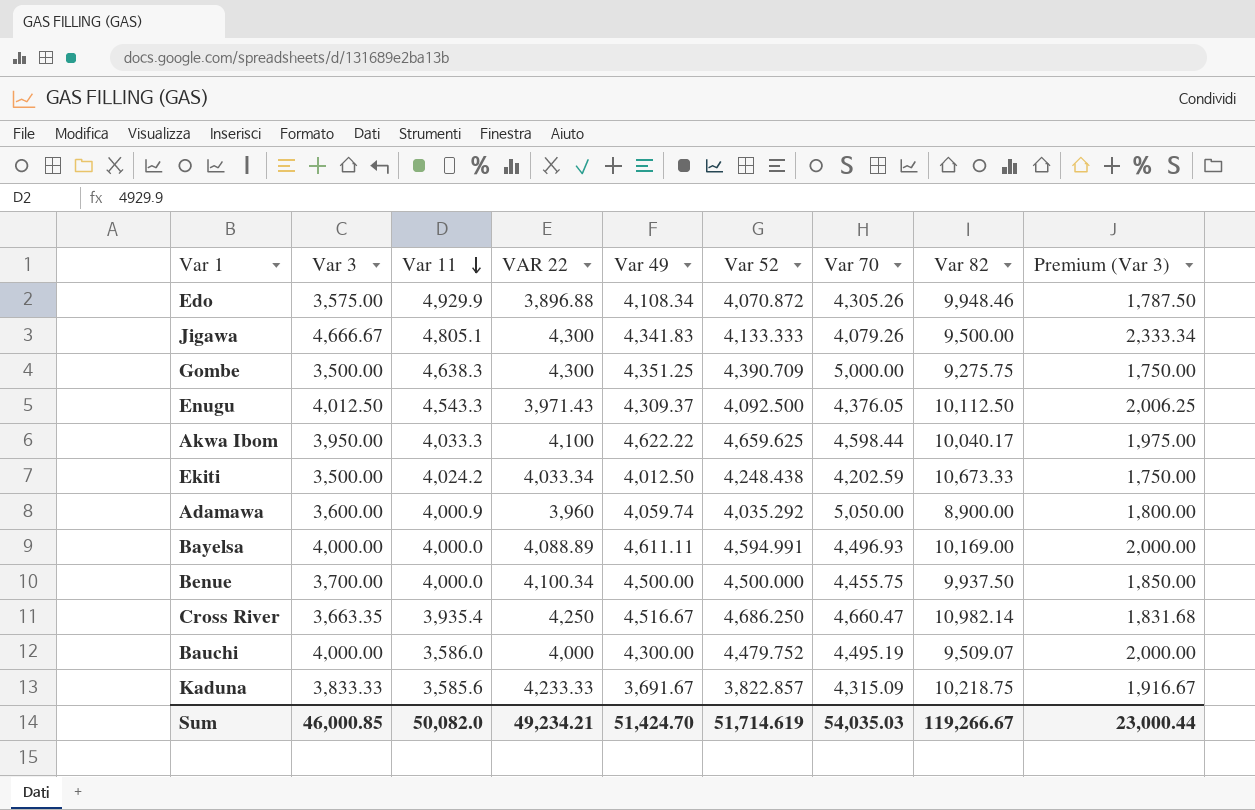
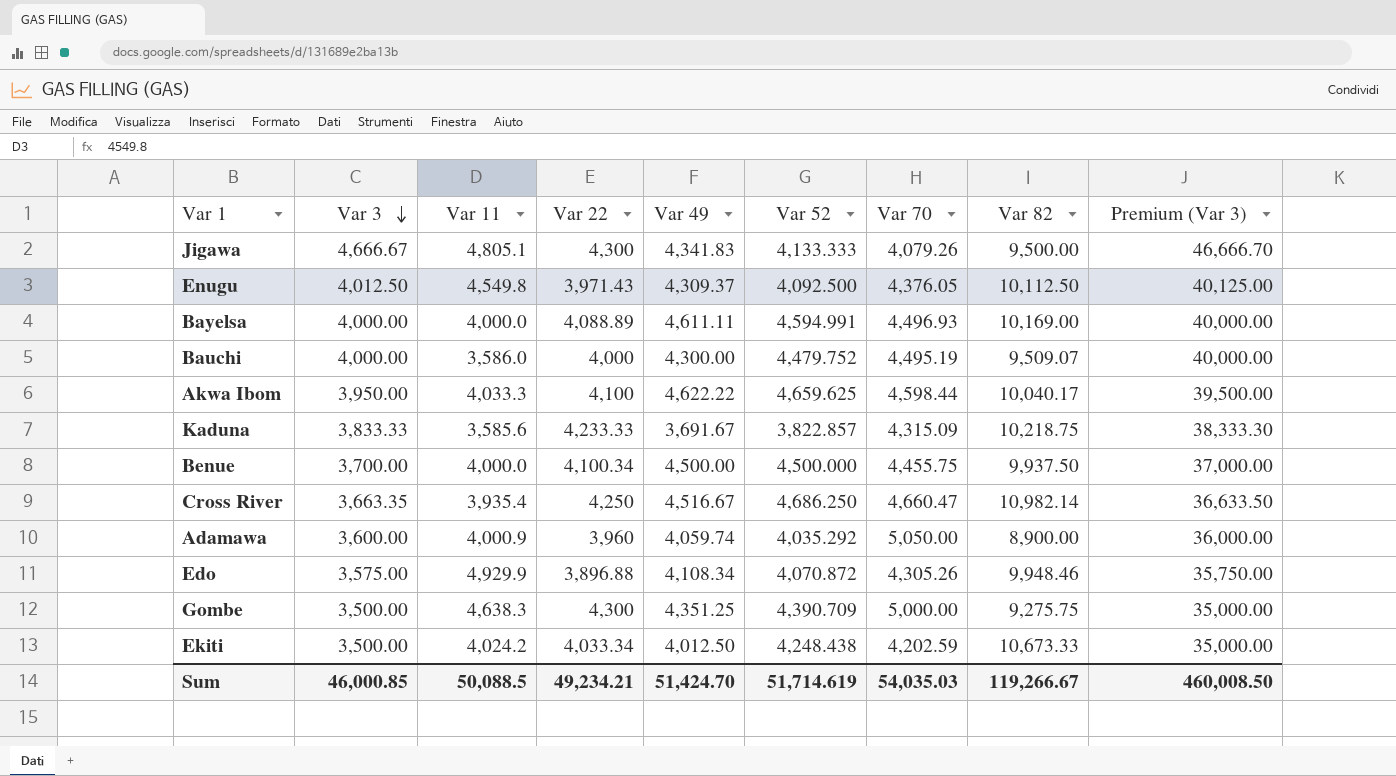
row order: Var 11 descending -> Var 3 descending
column name: VAR 22 -> Var 22
column Premium (Var 3) | formula: [Var 3] * 0.5 -> [Var 3] * 10
Enugu | Var 11: 4,543.3 -> 4,549.8
Sum | Var 11: 50,082.0 -> 50,088.5
Sum | Premium (Var 3): 23,000.44 -> 460,008.50

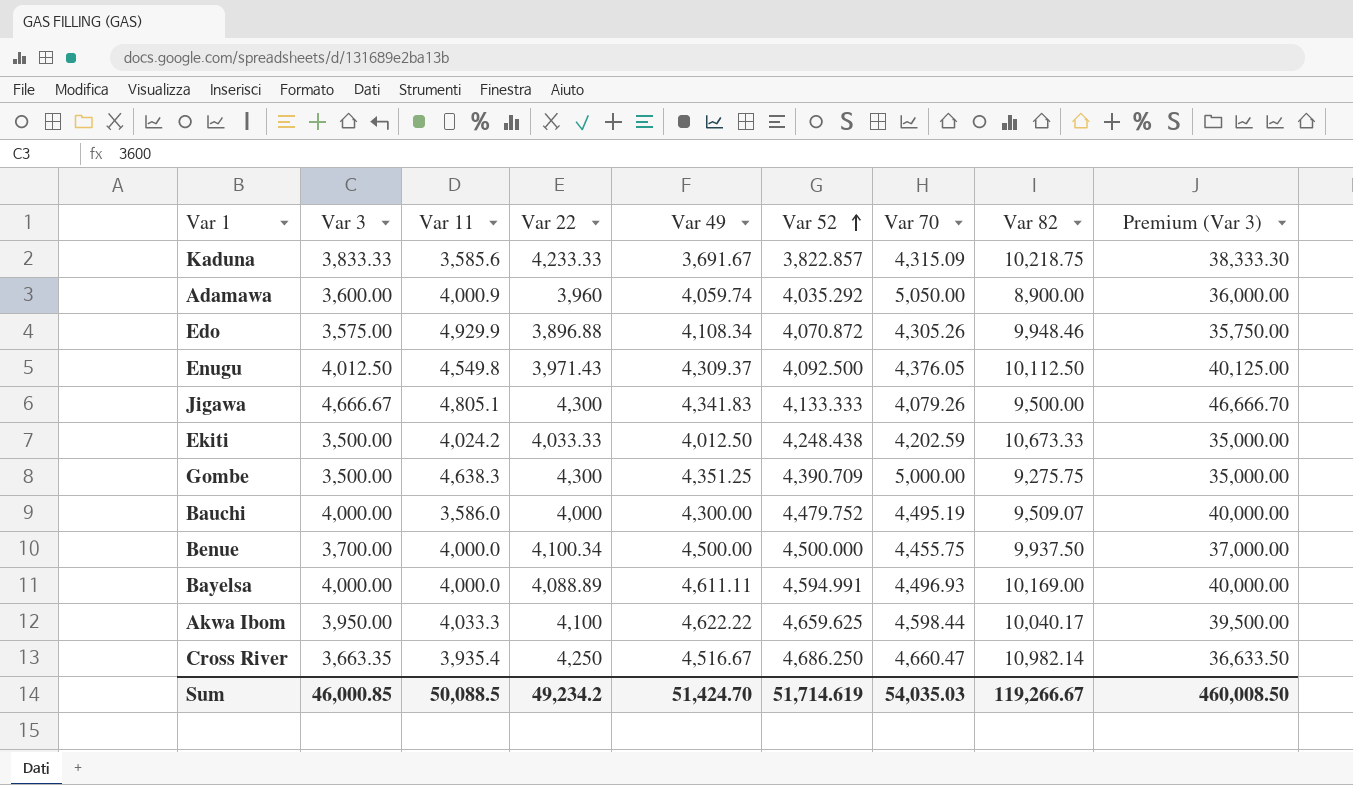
row order: Var 3 descending -> Var 52 ascending
Ekiti | Var 22: 4,033.34 -> 4,033.33
Sum | Var 22: 49,234.21 -> 49,234.2

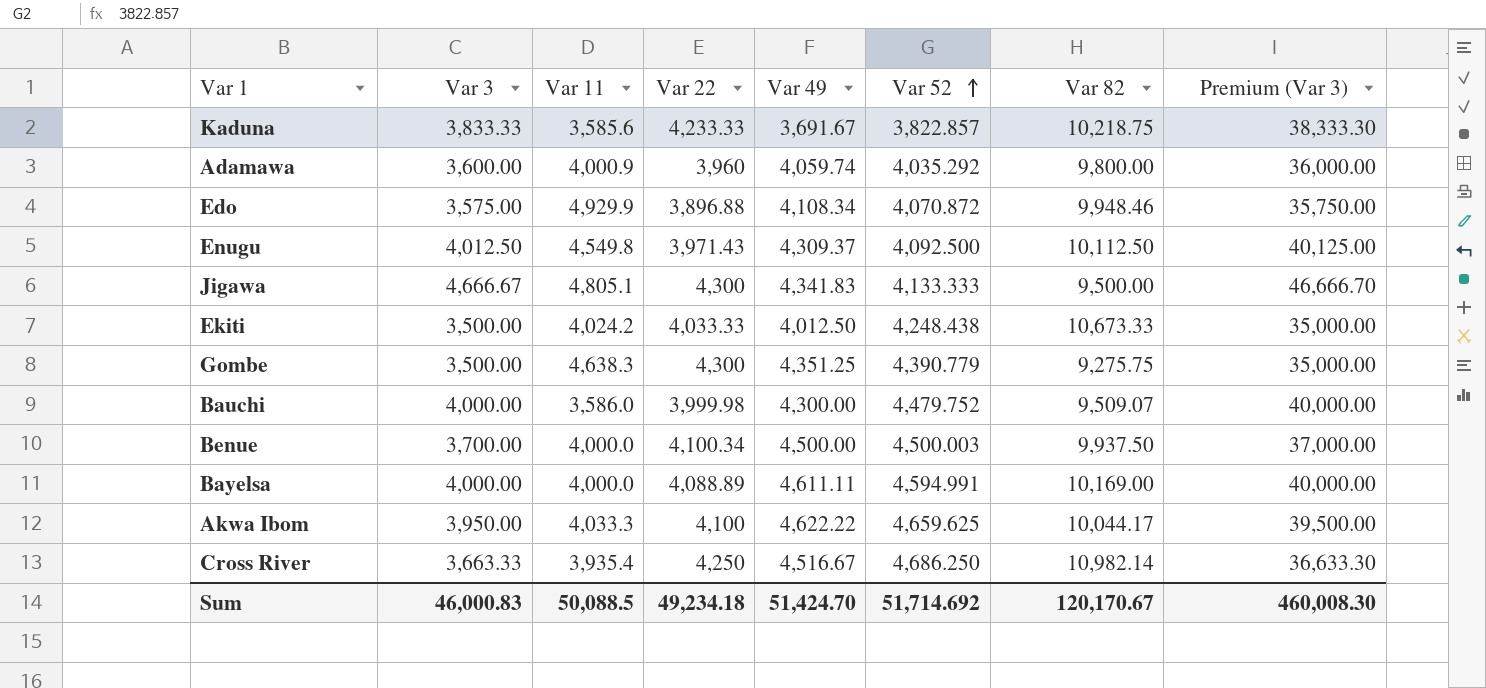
column Var 70 | position: 7 -> none
Adamawa | Var 82: 8,900.00 -> 9,800.00
Gombe | Var 52: 4,390.709 -> 4,390.779
Bauchi | Var 22: 4,000 -> 3,999.98
Benue | Var 52: 4,500.000 -> 4,500.003
Akwa Ibom | Var 82: 10,040.17 -> 10,044.17
Cross River | Var 3: 3,663.35 -> 3,663.33
Cross River | Premium (Var 3): 36,633.50 -> 36,633.30
Sum | Var 3: 46,000.85 -> 46,000.83
Sum | Var 22: 49,234.2 -> 49,234.18
Sum | Var 52: 51,714.619 -> 51,714.692
Sum | Var 82: 119,266.67 -> 120,170.67
Sum | Premium (Var 3): 460,008.50 -> 460,008.30

